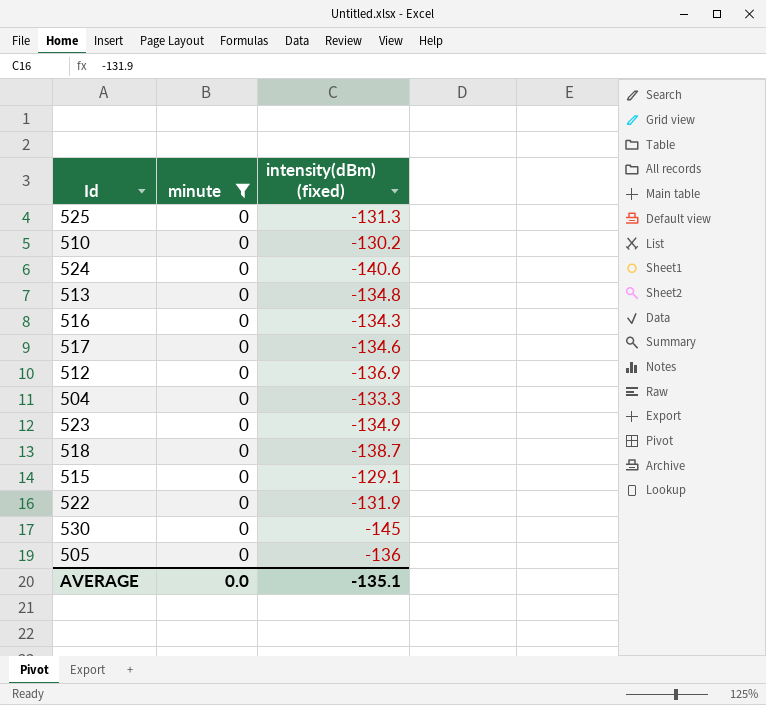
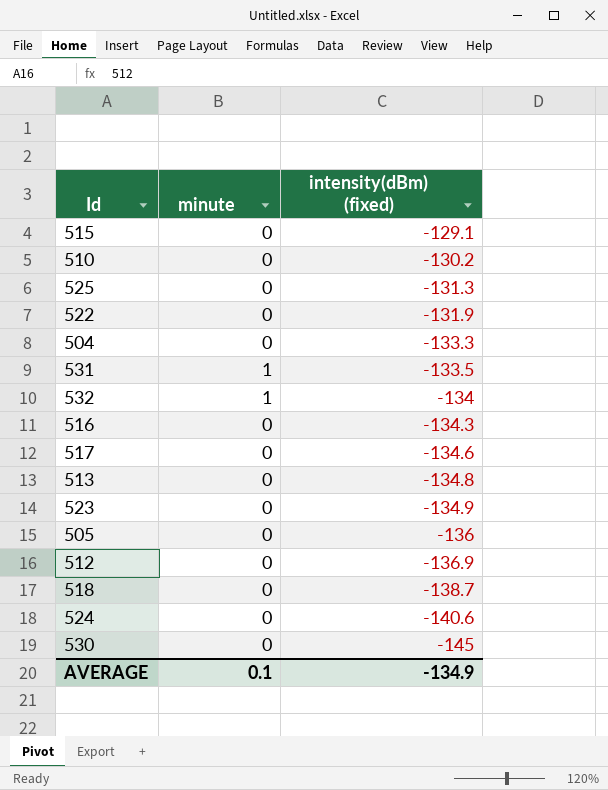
filter: minute = 0 -> none
row order: none -> intensity(dBm) (fixed) descending
AVERAGE | minute: 0.0 -> 0.1
AVERAGE | intensity(dBm) (fixed): -135.1 -> -134.9

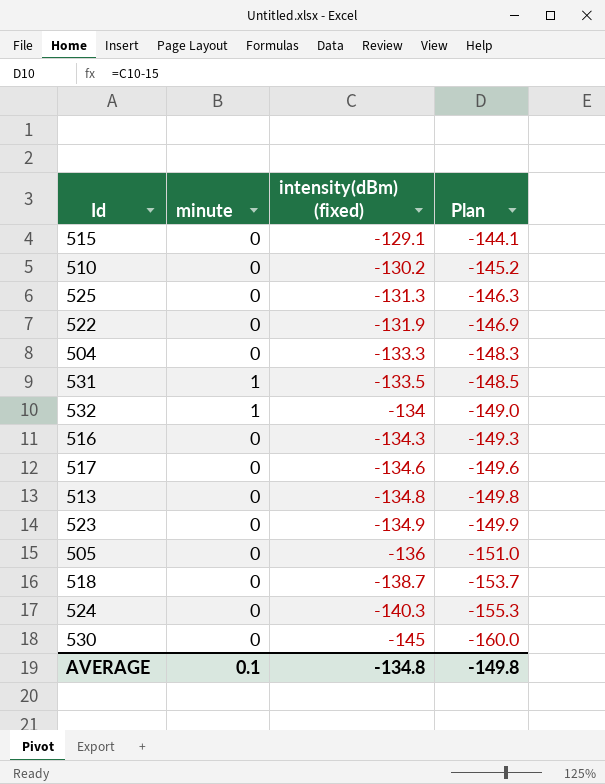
column Plan | formula: none -> [intensity(dBm) (fixed)] - 15
row 512: 0 | -136.9 -> none
524 | intensity(dBm) (fixed): -140.6 -> -140.3
AVERAGE | intensity(dBm) (fixed): -134.9 -> -134.8

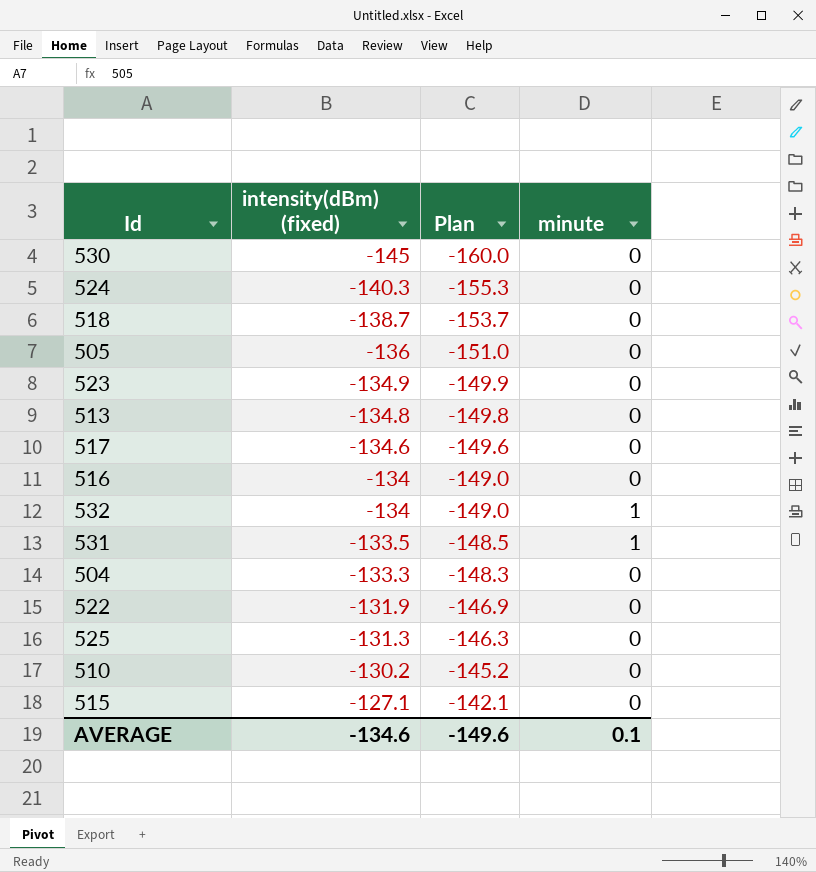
row order: intensity(dBm) (fixed) descending -> intensity(dBm) (fixed) ascending
column minute | position: 2 -> 4
516 | intensity(dBm) (fixed): -134.3 -> -134
516 | Plan: -149.3 -> -149.0
515 | intensity(dBm) (fixed): -129.1 -> -127.1
515 | Plan: -144.1 -> -142.1
AVERAGE | intensity(dBm) (fixed): -134.8 -> -134.6
AVERAGE | Plan: -149.8 -> -149.6

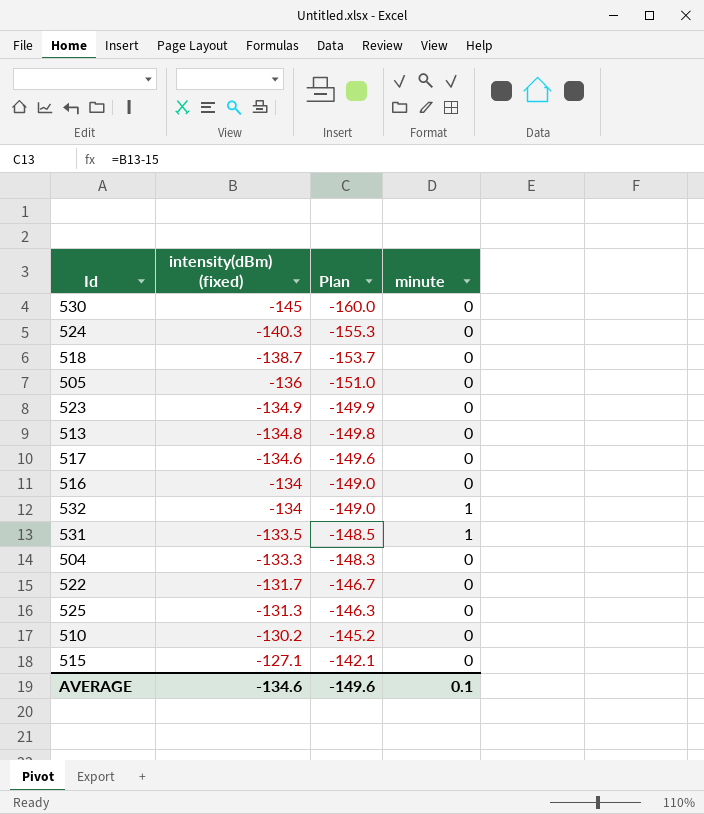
522 | intensity(dBm) (fixed): -131.9 -> -131.7
522 | Plan: -146.9 -> -146.7

